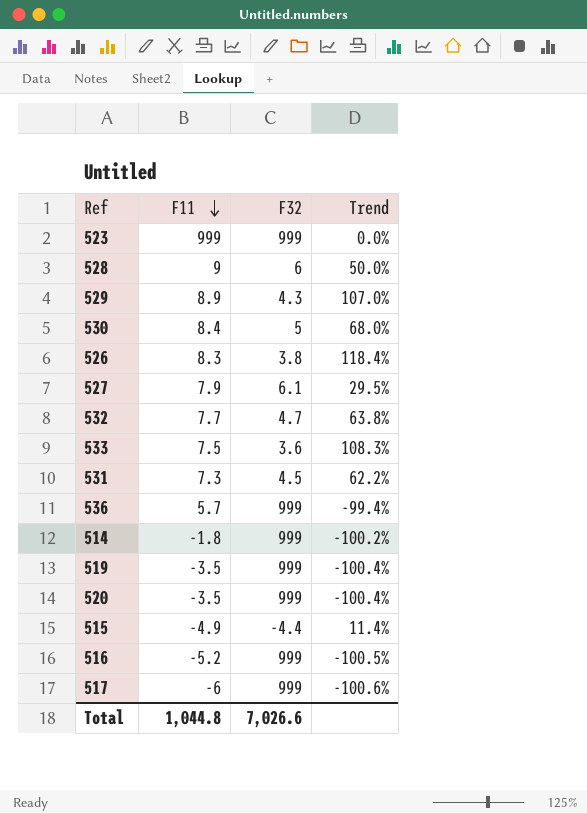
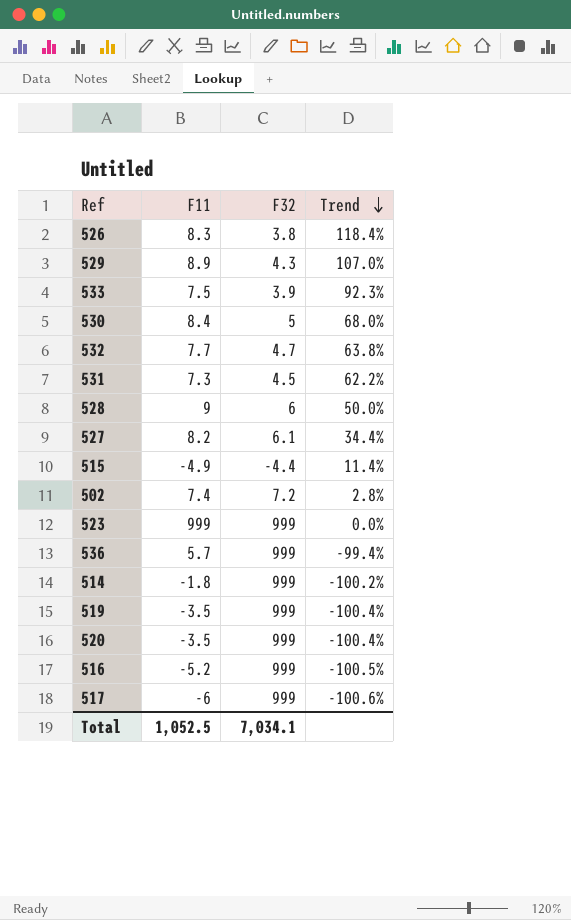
row order: F11 descending -> Trend descending
533 | F32: 3.6 -> 3.9
533 | Trend: 108.3% -> 92.3%
527 | F11: 7.9 -> 8.2
527 | Trend: 29.5% -> 34.4%
row 502: none -> 7.4 | 7.2 | 2.8%
Total | F11: 1,044.8 -> 1,052.5
Total | F32: 7,026.6 -> 7,034.1

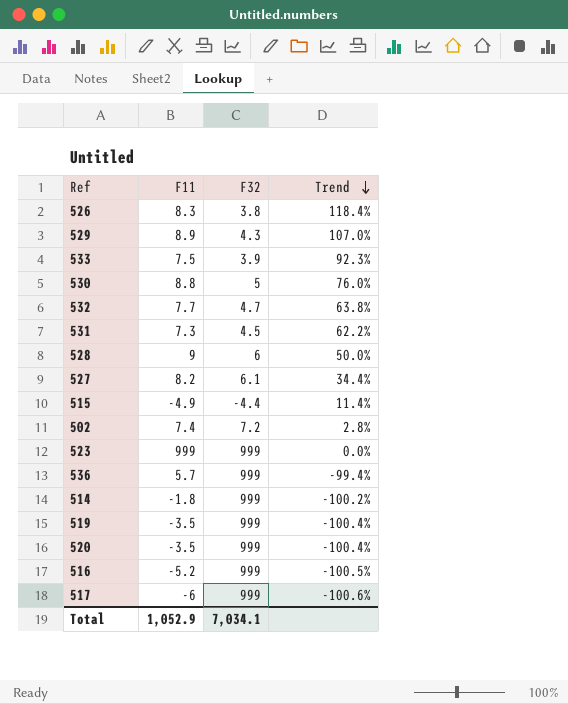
530 | F11: 8.4 -> 8.8
530 | Trend: 68.0% -> 76.0%
Total | F11: 1,052.5 -> 1,052.9

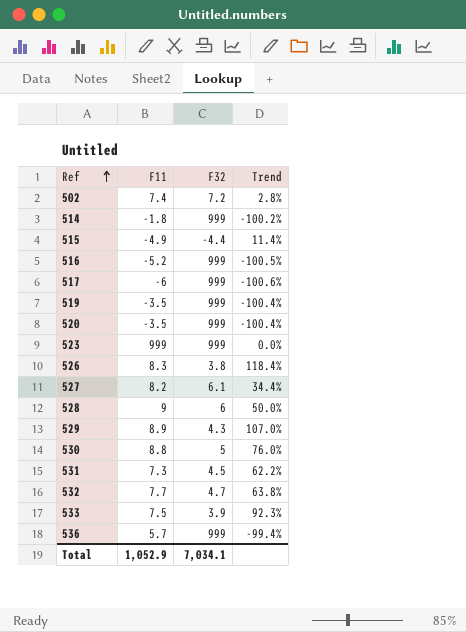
row order: Trend descending -> Ref ascending

